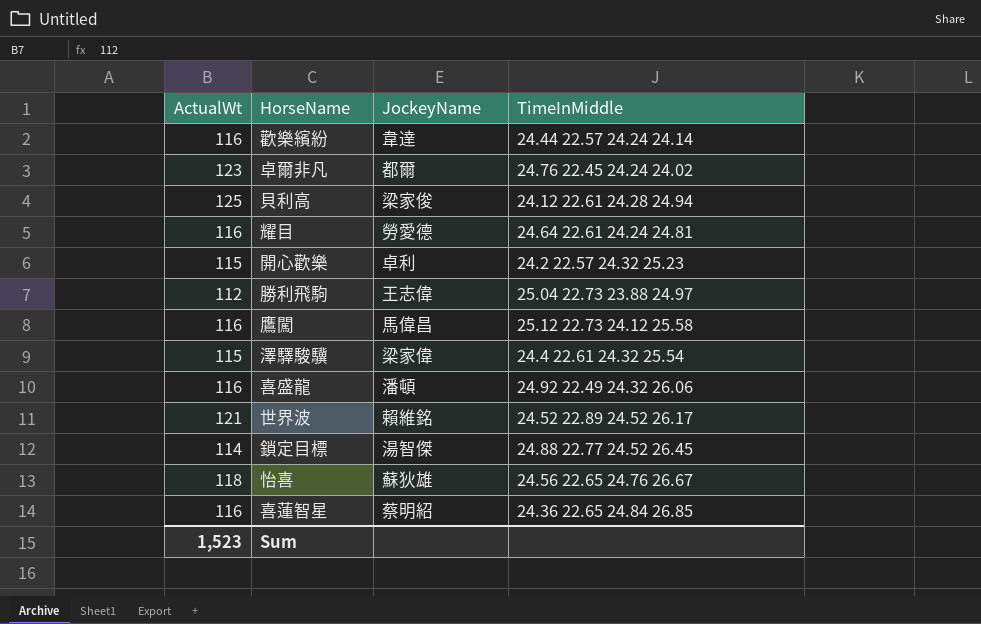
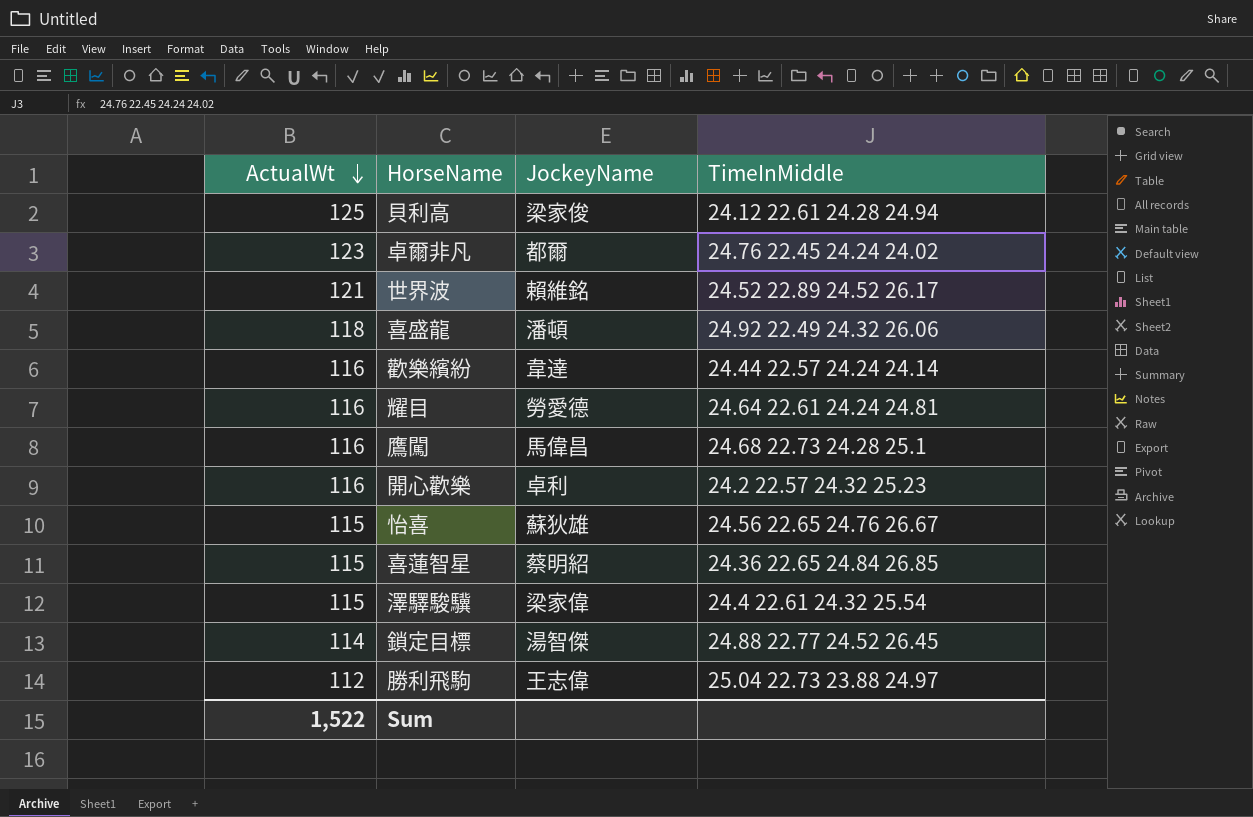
row order: none -> ActualWt descending
喜盛龍 | ActualWt: 116 -> 118
鷹闖 | TimeInMiddle: 25.12 22.73 24.12 25.58 -> 24.68 22.73 24.28 25.1
開心歡樂 | ActualWt: 115 -> 116
怡喜 | ActualWt: 118 -> 115
喜蓮智星 | ActualWt: 116 -> 115
Sum | ActualWt: 1,523 -> 1,522

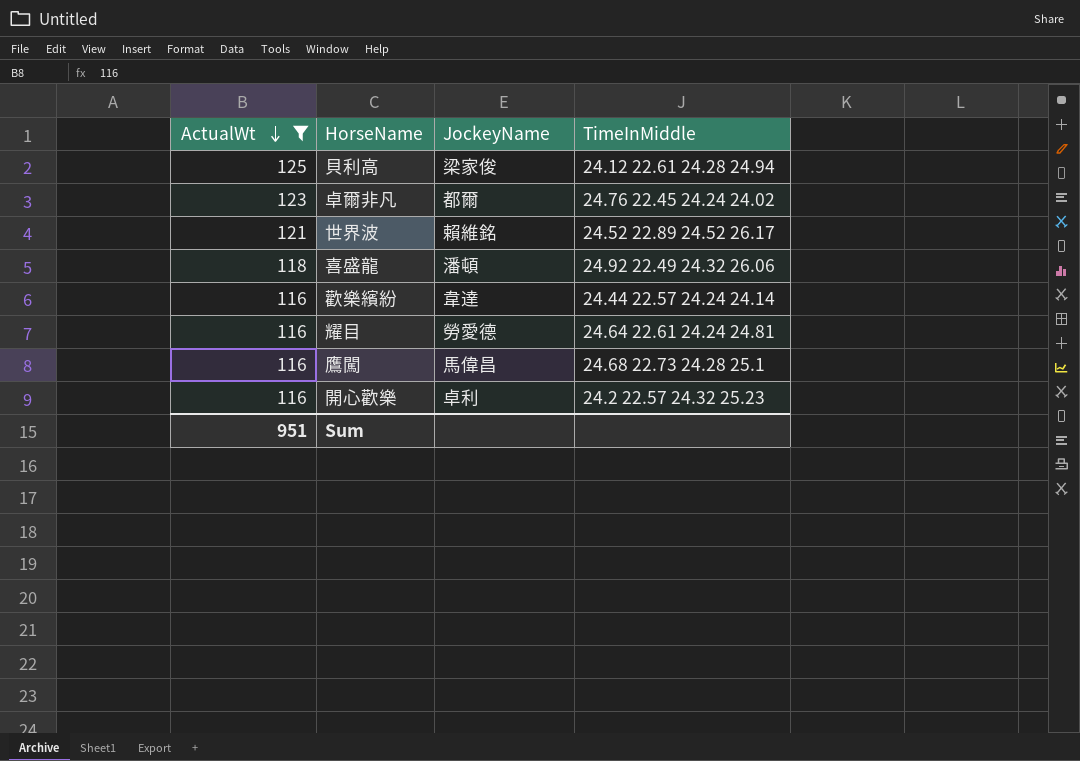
filter: none -> ActualWt >= 116
Sum | ActualWt: 1,522 -> 951

